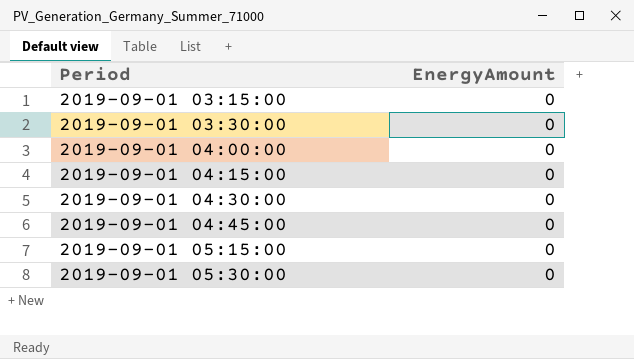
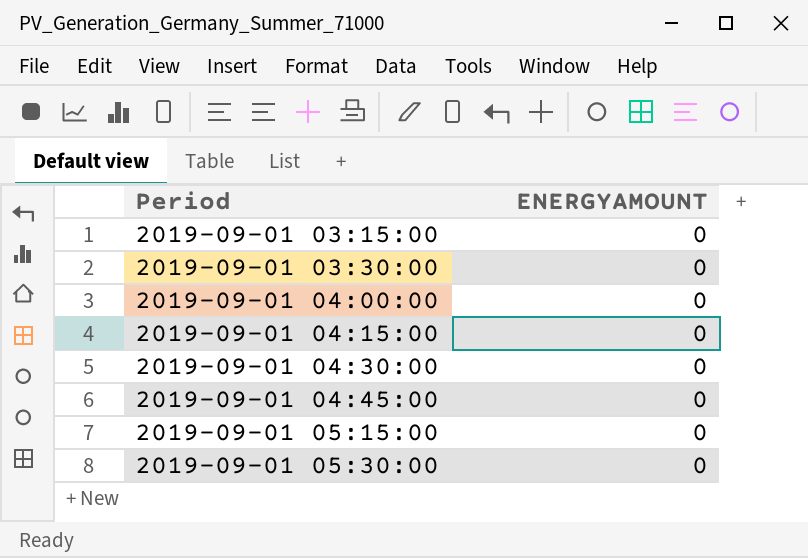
column name: EnergyAmount -> ENERGYAMOUNT

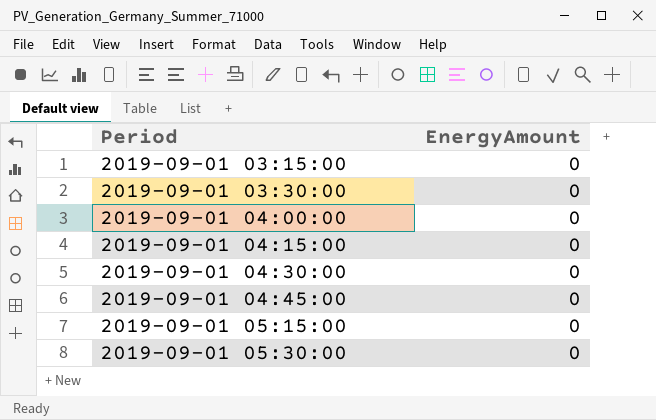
column name: ENERGYAMOUNT -> EnergyAmount

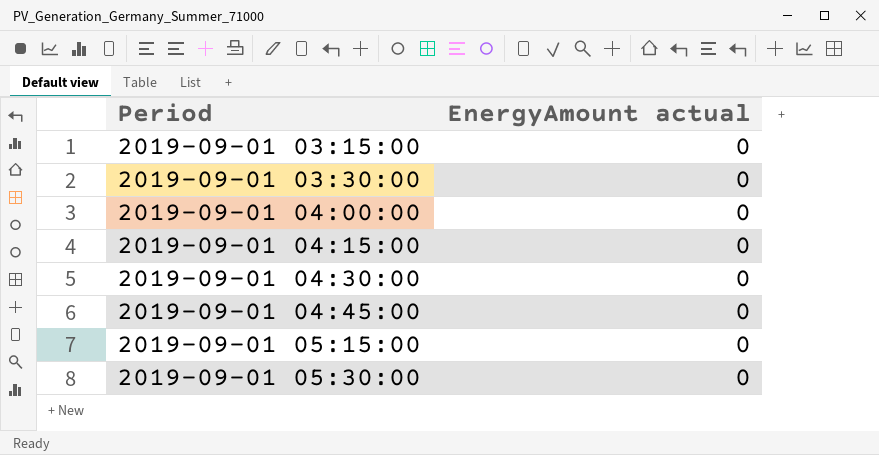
column name: EnergyAmount -> EnergyAmount actual

